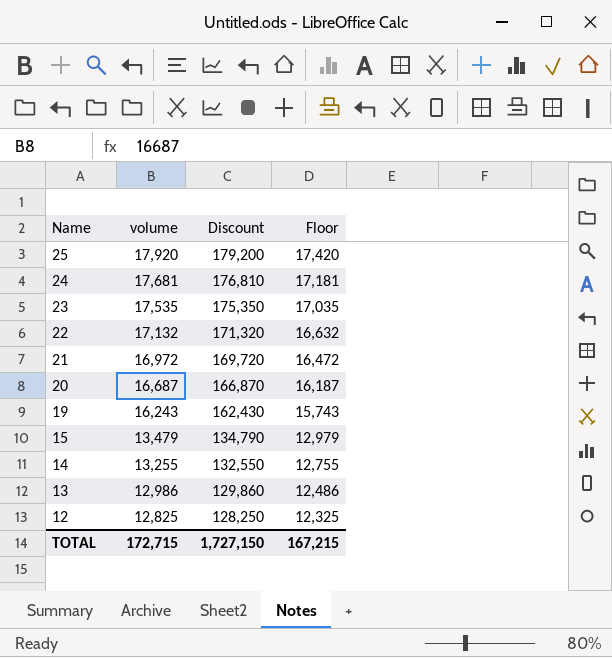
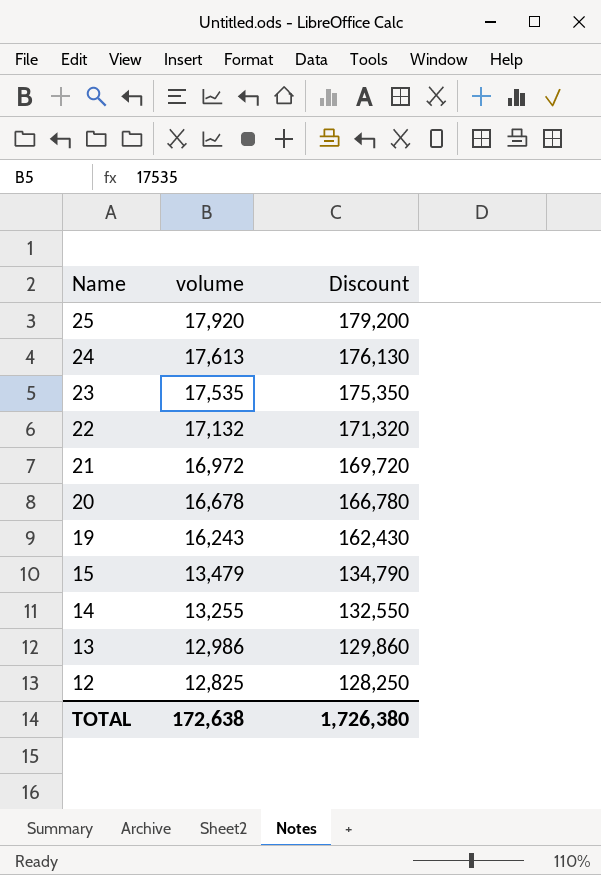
column Floor | formula: [volume] - 500 -> none
24 | volume: 17,681 -> 17,613
24 | Discount: 176,810 -> 176,130
20 | volume: 16,687 -> 16,678
20 | Discount: 166,870 -> 166,780
TOTAL | volume: 172,715 -> 172,638
TOTAL | Discount: 1,727,150 -> 1,726,380

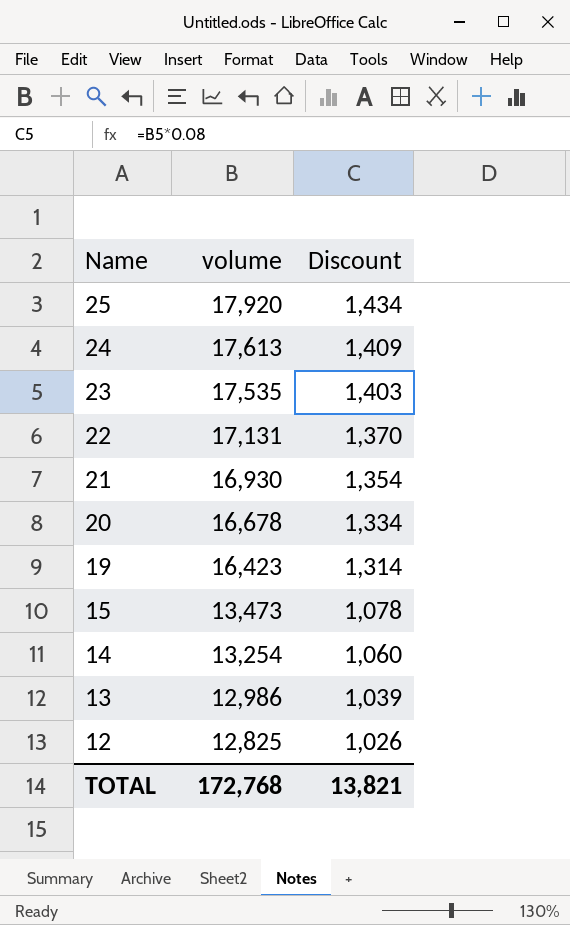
column Discount | formula: [volume] * 10 -> [volume] * 0.08
22 | volume: 17,132 -> 17,131
21 | volume: 16,972 -> 16,930
19 | volume: 16,243 -> 16,423
15 | volume: 13,479 -> 13,473
14 | volume: 13,255 -> 13,254
TOTAL | volume: 172,638 -> 172,768
TOTAL | Discount: 1,726,380 -> 13,821

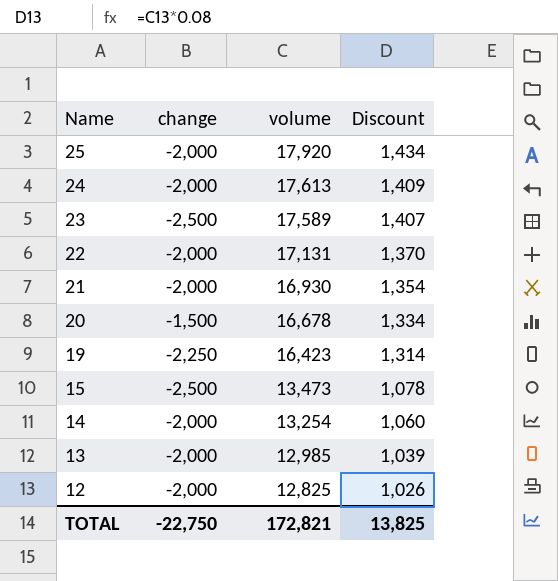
column change | position: none -> 2
23 | volume: 17,535 -> 17,589
23 | Discount: 1,403 -> 1,407
13 | volume: 12,986 -> 12,985
TOTAL | volume: 172,768 -> 172,821
TOTAL | Discount: 13,821 -> 13,825

